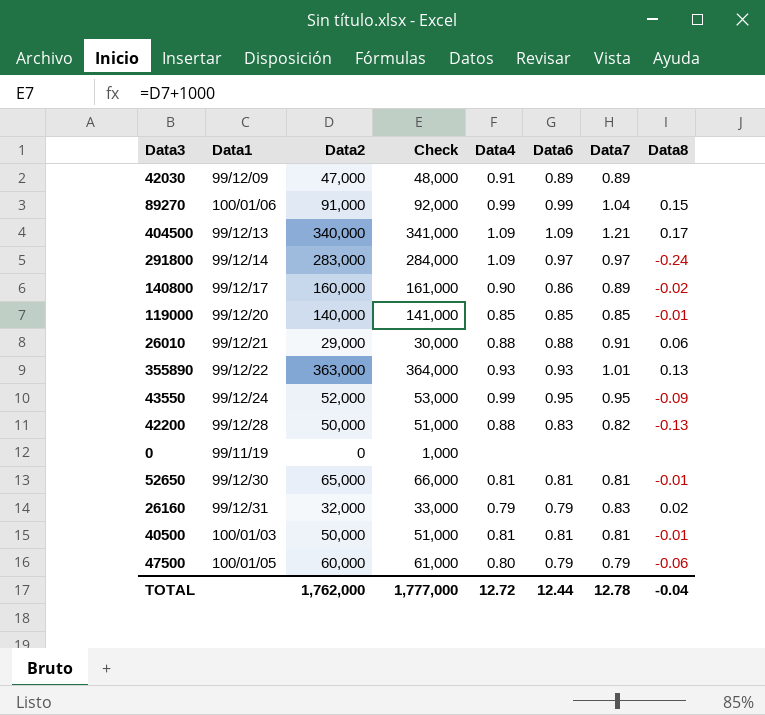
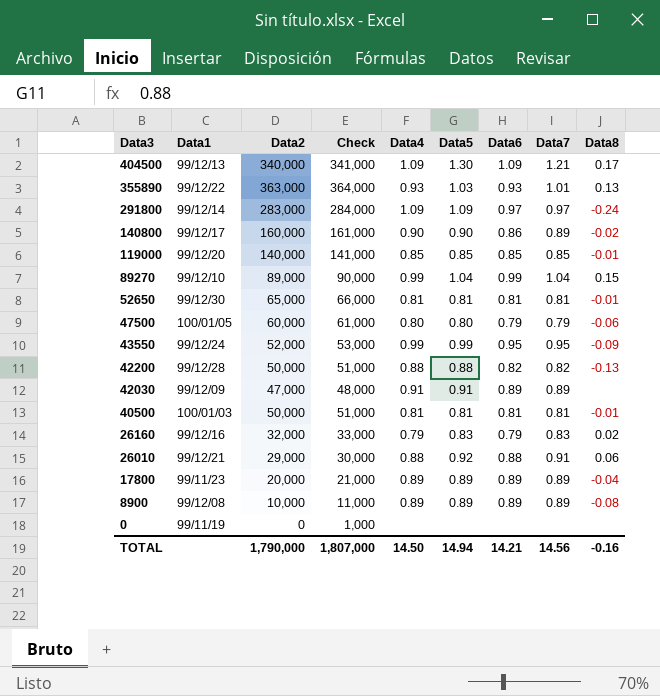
row order: none -> Data3 descending
column Data5 | position: none -> 6
89270 | Data1: 100/01/06 -> 99/12/10
89270 | Data2: 91,000 -> 89,000
89270 | Check: 92,000 -> 90,000
42200 | Data6: 0.83 -> 0.82
26160 | Data1: 99/12/31 -> 99/12/16
row 17800: none -> 99/11/23 | 20,000 | 21,000 | 0.89 | 0.89 | 0.89 | 0.89 | -0.04
row 8900: none -> 99/12/08 | 10,000 | 11,000 | 0.89 | 0.89 | 0.89 | 0.89 | -0.08
TOTAL | Data2: 1,762,000 -> 1,790,000
TOTAL | Check: 1,777,000 -> 1,807,000
TOTAL | Data4: 12.72 -> 14.50
TOTAL | Data6: 12.44 -> 14.21
TOTAL | Data7: 12.78 -> 14.56
TOTAL | Data8: -0.04 -> -0.16

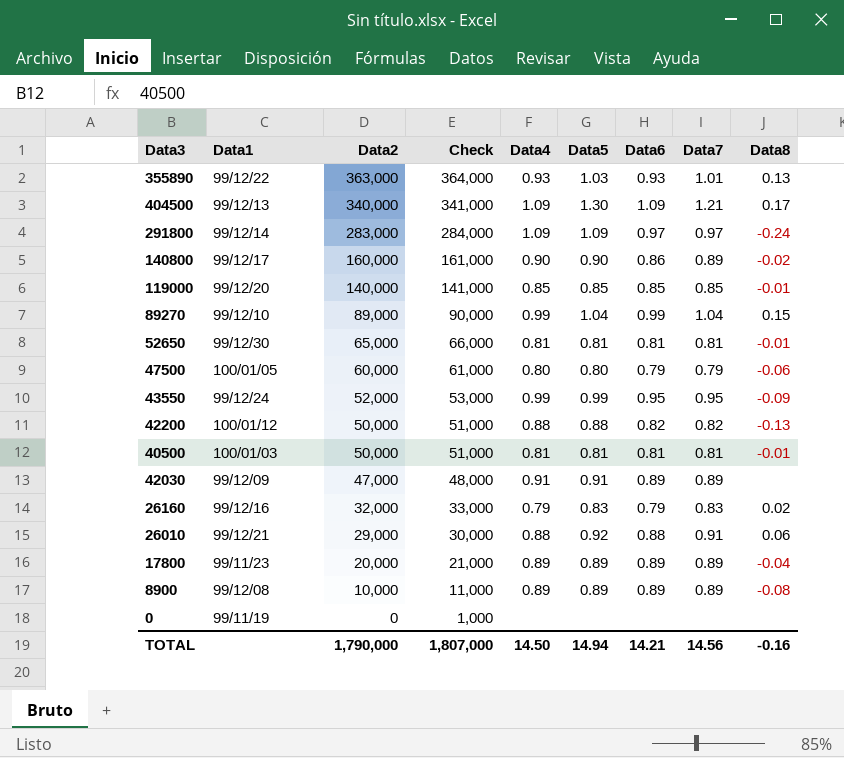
row order: Data3 descending -> Data2 descending
42200 | Data1: 99/12/28 -> 100/01/12

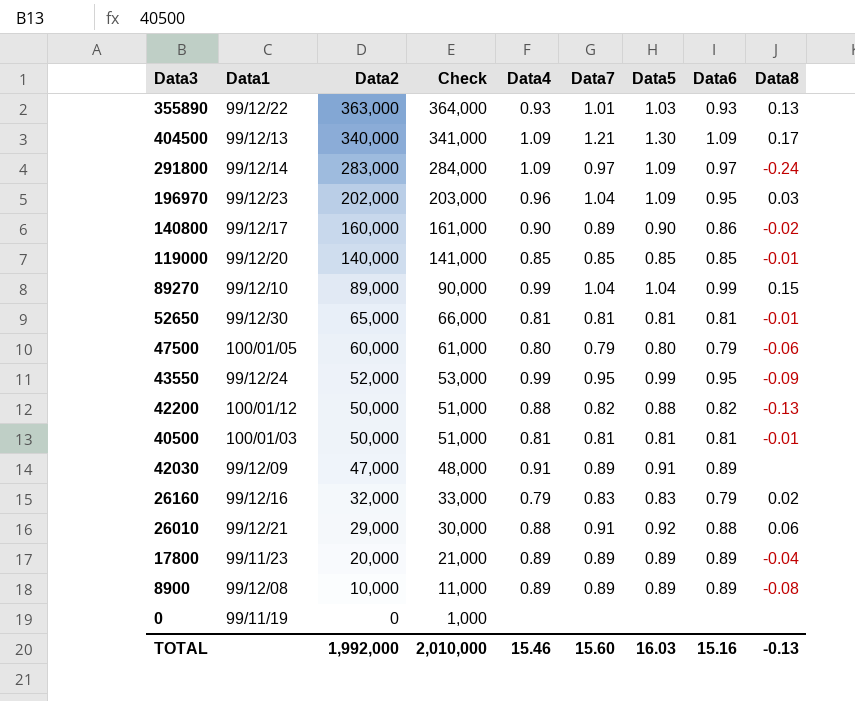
column Data7 | position: 8 -> 6
row 196970: none -> 99/12/23 | 202,000 | 203,000 | 0.96 | 1.04 | 1.09 | 0.95 | 0.03
TOTAL | Data2: 1,790,000 -> 1,992,000
TOTAL | Check: 1,807,000 -> 2,010,000
TOTAL | Data4: 14.50 -> 15.46
TOTAL | Data7: 14.56 -> 15.60
TOTAL | Data5: 14.94 -> 16.03
TOTAL | Data6: 14.21 -> 15.16
TOTAL | Data8: -0.16 -> -0.13

